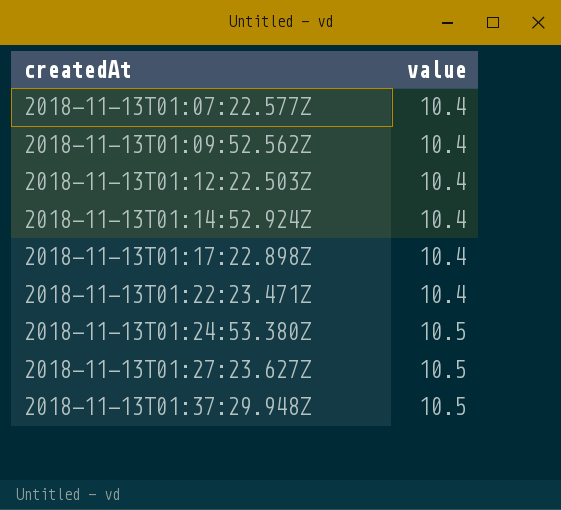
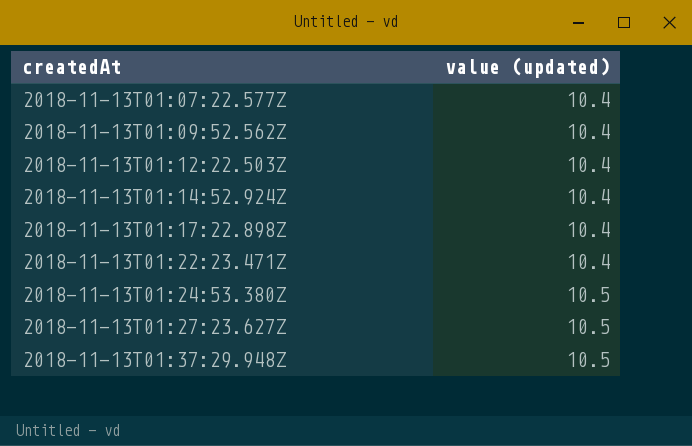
column name: value -> value (updated)

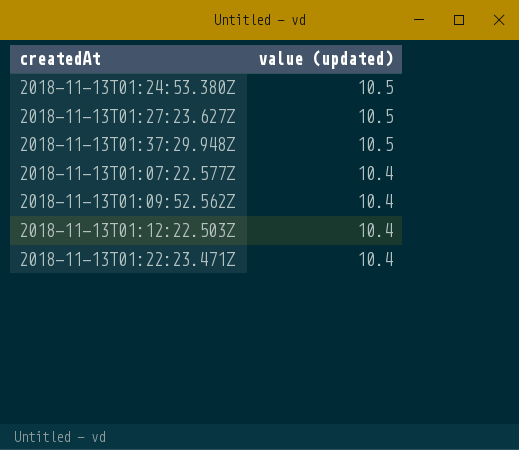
row order: createdAt ascending -> value (updated) descending
row 2018-11-13T01:14:52.924Z: 10.4 -> none
row 2018-11-13T01:17:22.898Z: 10.4 -> none

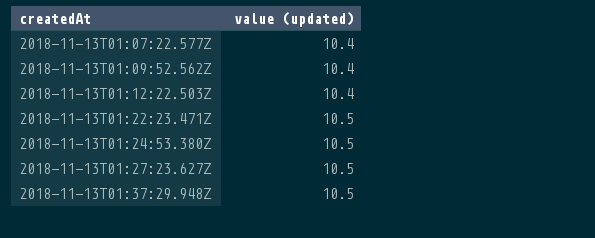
row order: value (updated) descending -> createdAt ascending
2018-11-13T01:22:23.471Z | value (updated): 10.4 -> 10.5

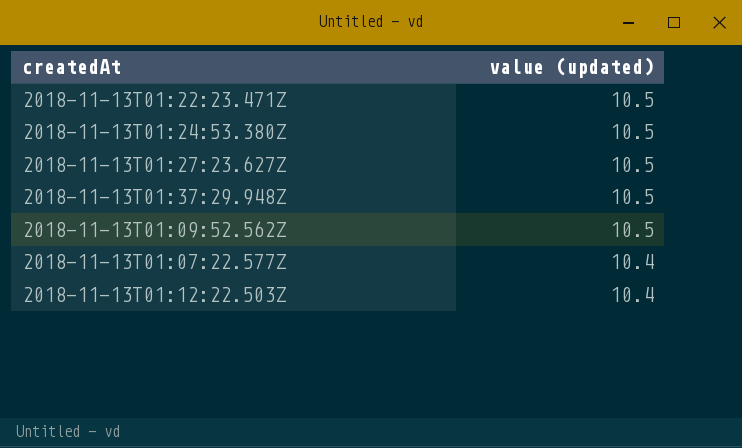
row order: createdAt ascending -> value (updated) descending
2018-11-13T01:09:52.562Z | value (updated): 10.4 -> 10.5

